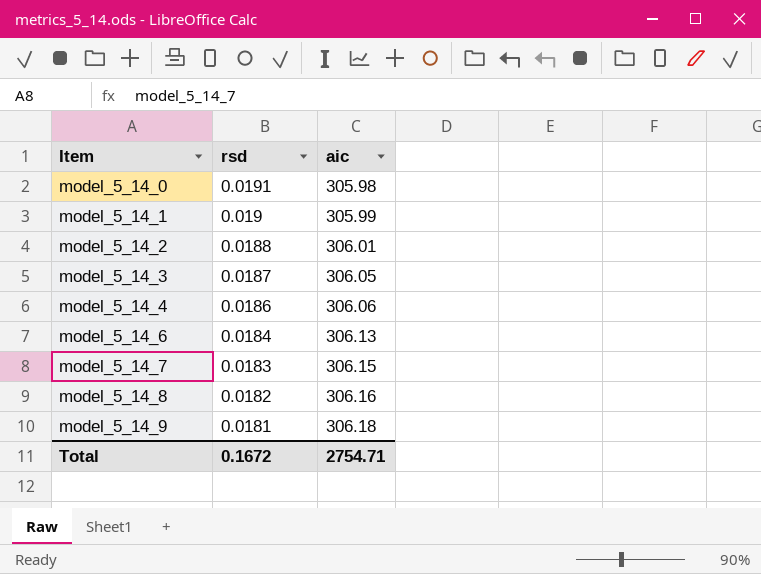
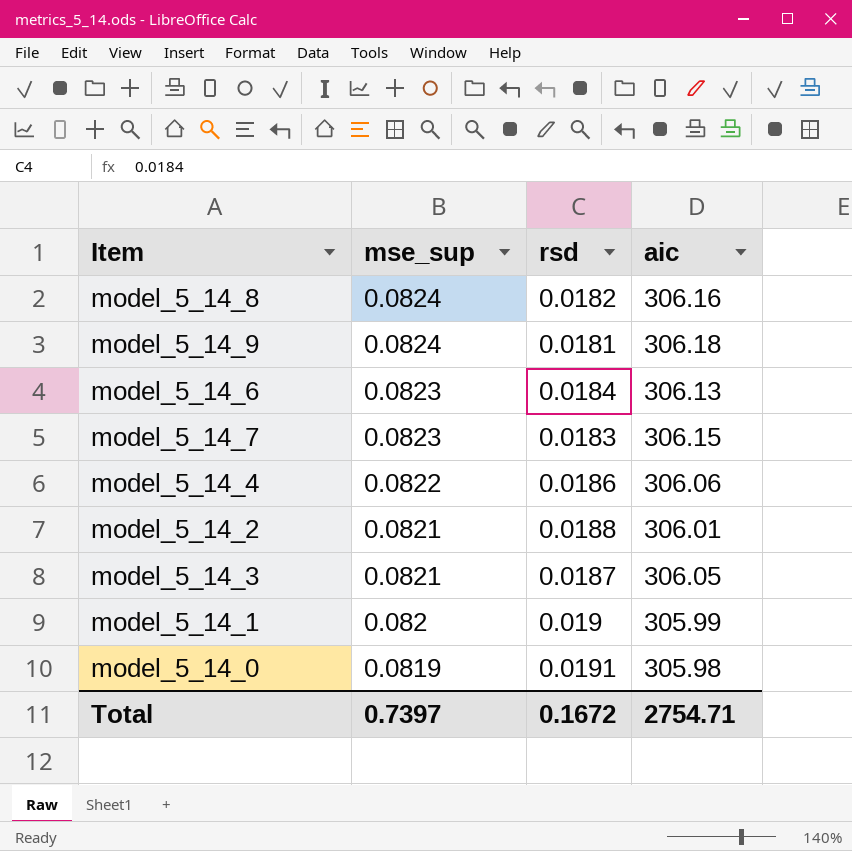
row order: Item ascending -> mse_sup descending
column mse_sup | position: none -> 2

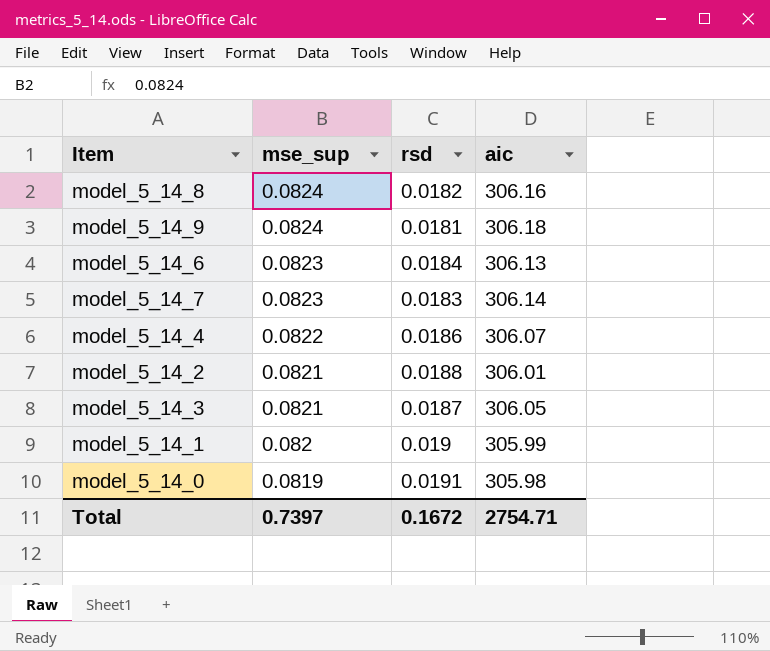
model_5_14_7 | aic: 306.15 -> 306.14
model_5_14_4 | aic: 306.06 -> 306.07

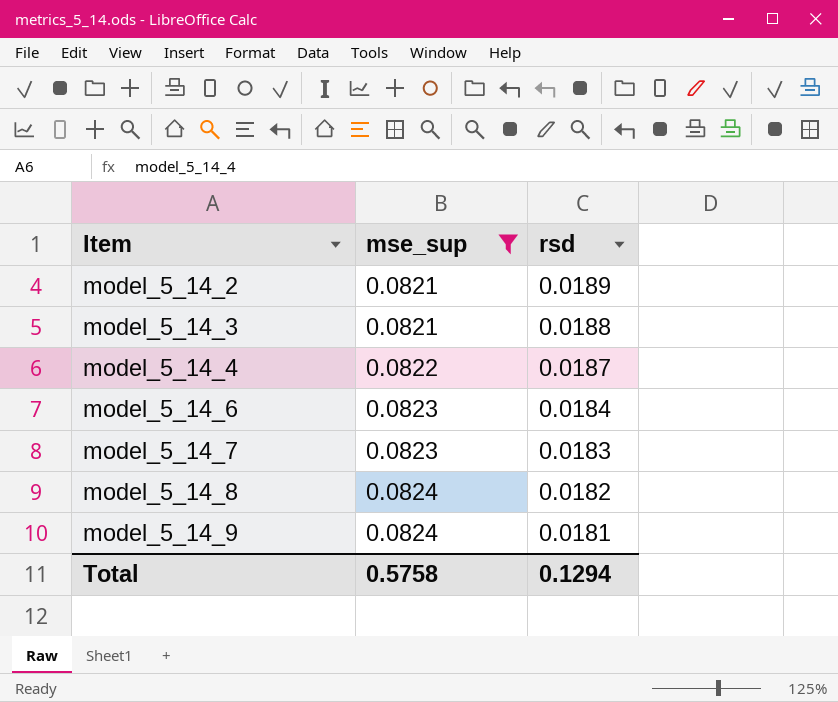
filter: none -> mse_sup >= 0.0821
row order: mse_sup descending -> Item ascending
column aic | position: 4 -> none
model_5_14_2 | rsd: 0.0188 -> 0.0189
model_5_14_3 | rsd: 0.0187 -> 0.0188
model_5_14_4 | rsd: 0.0186 -> 0.0187
Total | mse_sup: 0.7397 -> 0.5758
Total | rsd: 0.1672 -> 0.1294

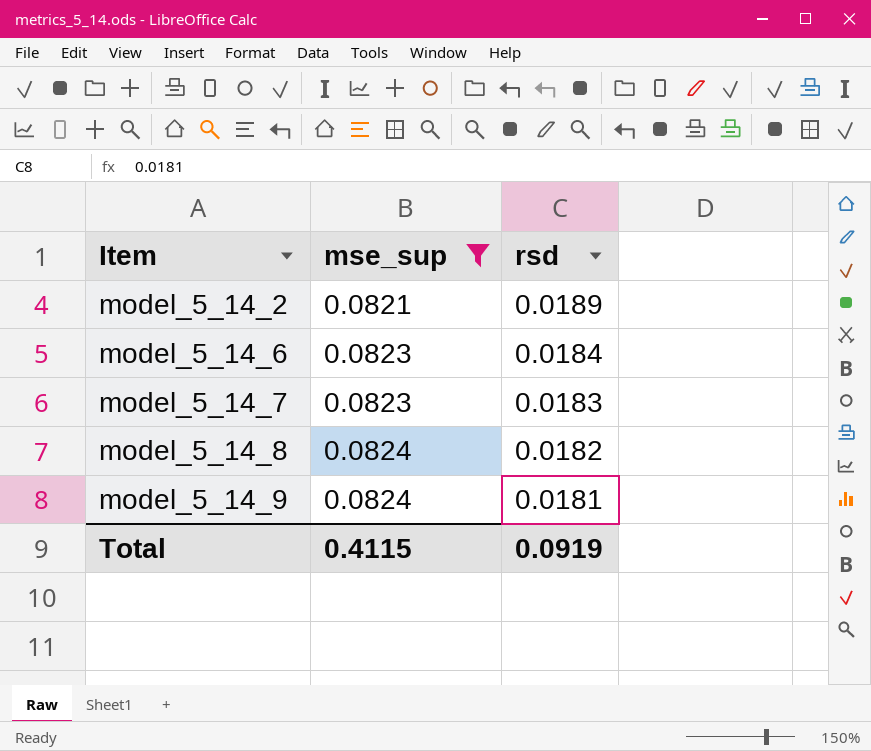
row model_5_14_3: 0.0821 | 0.0188 -> none
row model_5_14_4: 0.0822 | 0.0187 -> none
Total | mse_sup: 0.5758 -> 0.4115
Total | rsd: 0.1294 -> 0.0919

